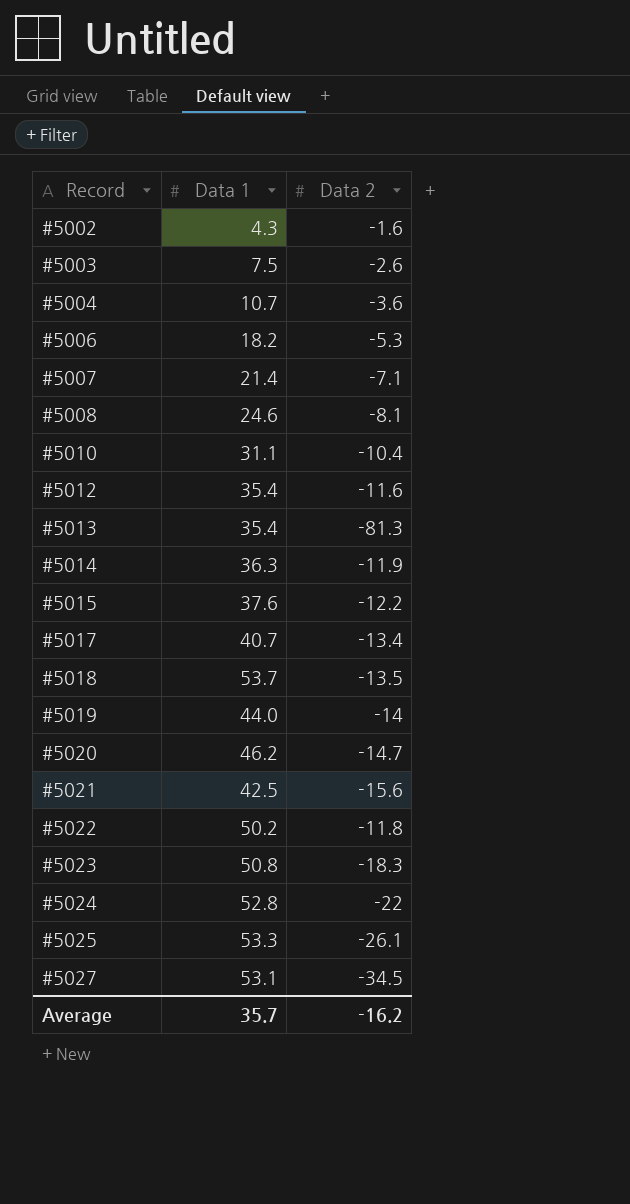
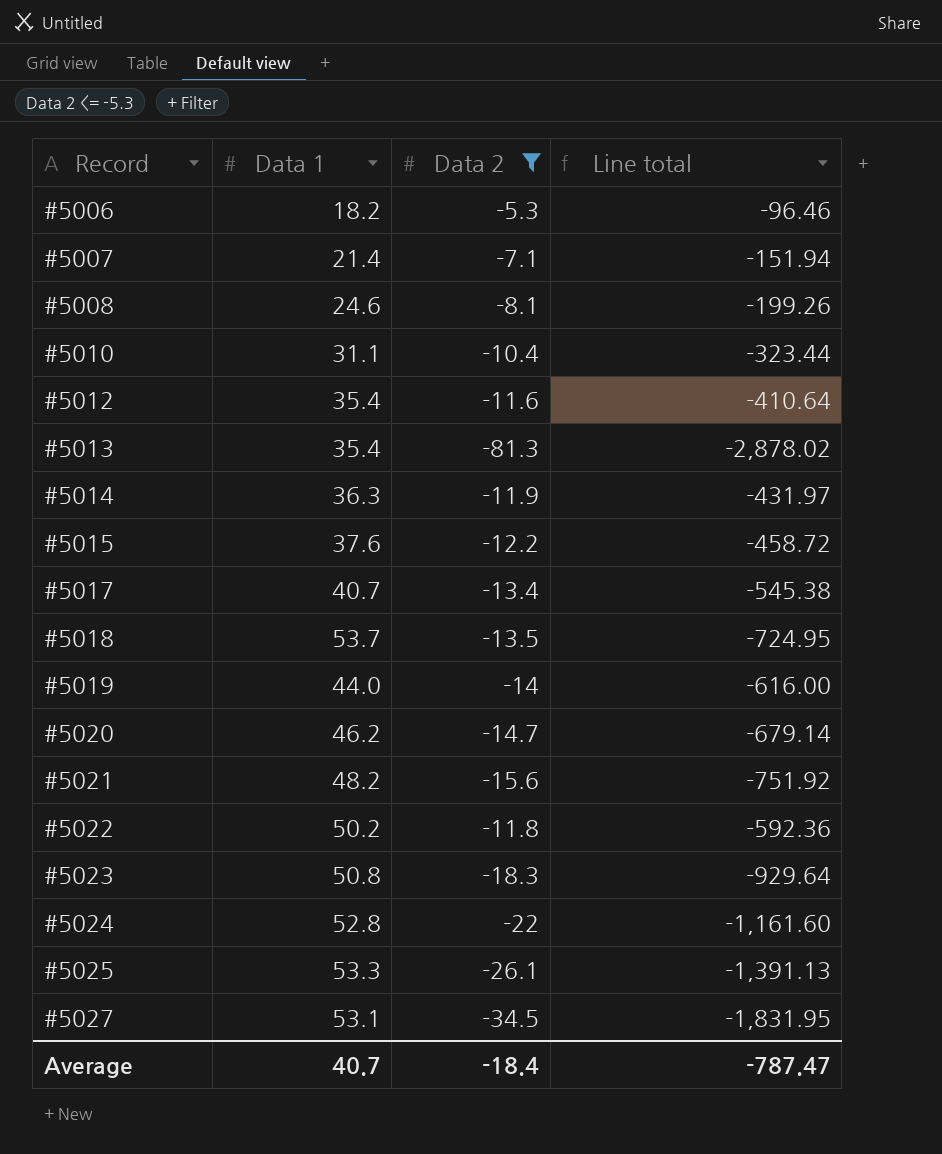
filter: none -> Data 2 <= -5.3
column Line total | formula: none -> [Data 1] * [Data 2]
#5021 | Data 1: 42.5 -> 48.2
Average | Data 1: 35.7 -> 40.7
Average | Data 2: -16.2 -> -18.4

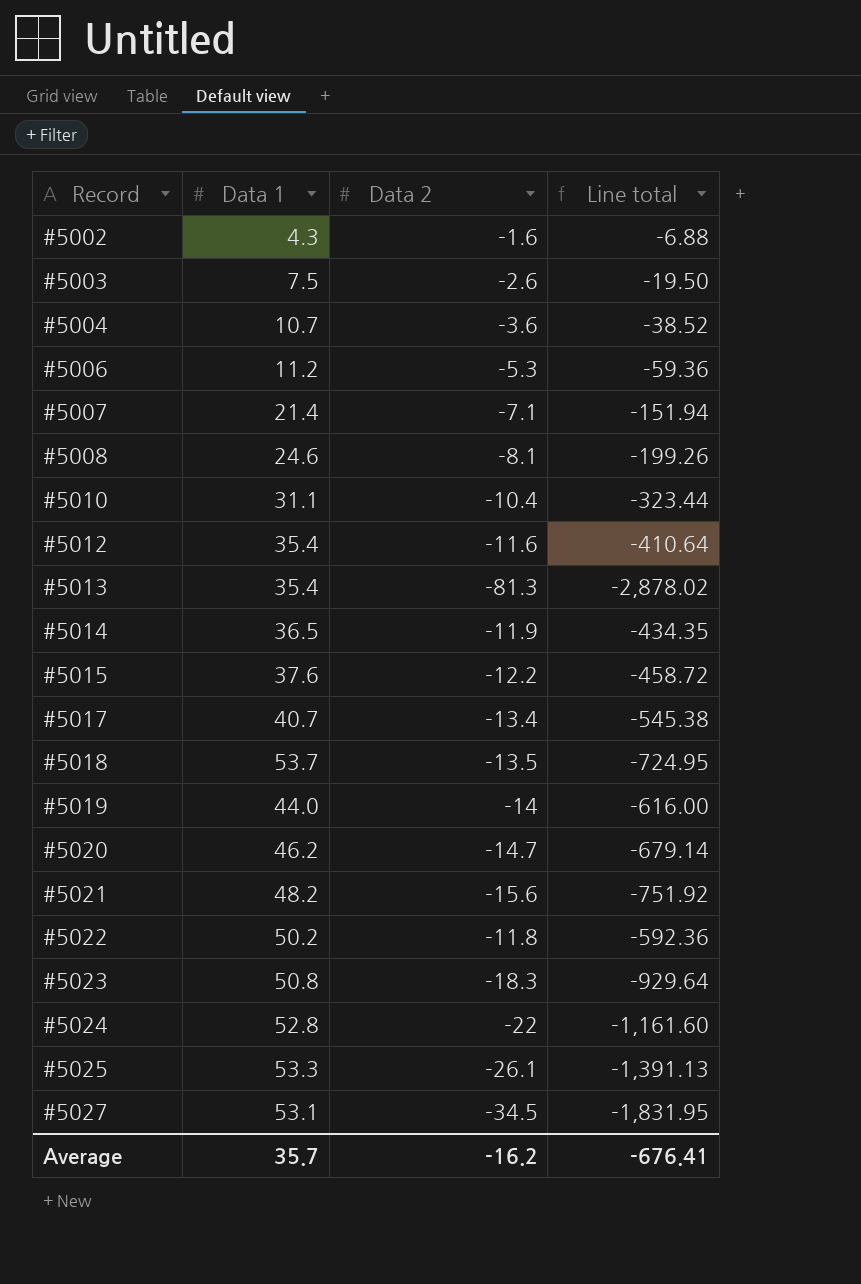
filter: Data 2 <= -5.3 -> none
#5006 | Data 1: 18.2 -> 11.2
#5006 | Line total: -96.46 -> -59.36
#5014 | Data 1: 36.3 -> 36.5
#5014 | Line total: -431.97 -> -434.35
Average | Data 1: 40.7 -> 35.7
Average | Data 2: -18.4 -> -16.2
Average | Line total: -787.47 -> -676.41

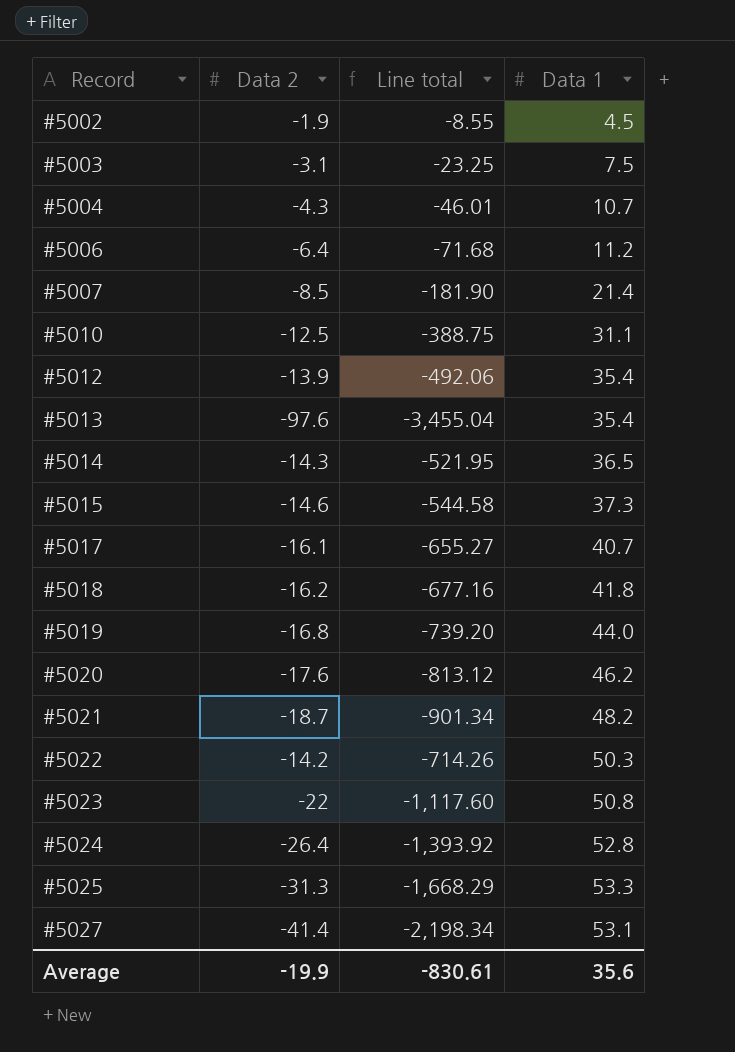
column Data 1 | position: 2 -> 4
row #5008: 24.6 | -8.1 | -199.26 -> none
#5002 | Data 2: -1.6 -> -1.9
#5002 | Line total: -6.88 -> -8.55
#5002 | Data 1: 4.3 -> 4.5
#5003 | Data 2: -2.6 -> -3.1
#5003 | Line total: -19.50 -> -23.25
#5004 | Data 2: -3.6 -> -4.3
#5004 | Line total: -38.52 -> -46.01
#5006 | Data 2: -5.3 -> -6.4
#5006 | Line total: -59.36 -> -71.68
#5007 | Data 2: -7.1 -> -8.5
#5007 | Line total: -151.94 -> -181.90
#5010 | Data 2: -10.4 -> -12.5
#5010 | Line total: -323.44 -> -388.75
#5012 | Data 2: -11.6 -> -13.9
#5012 | Line total: -410.64 -> -492.06
#5013 | Data 2: -81.3 -> -97.6
#5013 | Line total: -2,878.02 -> -3,455.04
#5014 | Data 2: -11.9 -> -14.3
#5014 | Line total: -434.35 -> -521.95
#5015 | Data 2: -12.2 -> -14.6
#5015 | Line total: -458.72 -> -544.58
#5015 | Data 1: 37.6 -> 37.3
#5017 | Data 2: -13.4 -> -16.1
#5017 | Line total: -545.38 -> -655.27
#5018 | Data 2: -13.5 -> -16.2
#5018 | Line total: -724.95 -> -677.16
#5018 | Data 1: 53.7 -> 41.8
#5019 | Data 2: -14 -> -16.8
#5019 | Line total: -616.00 -> -739.20
#5020 | Data 2: -14.7 -> -17.6
#5020 | Line total: -679.14 -> -813.12
#5021 | Data 2: -15.6 -> -18.7
#5021 | Line total: -751.92 -> -901.34
#5022 | Data 2: -11.8 -> -14.2
#5022 | Line total: -592.36 -> -714.26
#5022 | Data 1: 50.2 -> 50.3
#5023 | Data 2: -18.3 -> -22
#5023 | Line total: -929.64 -> -1,117.60
#5024 | Data 2: -22 -> -26.4
#5024 | Line total: -1,161.60 -> -1,393.92
#5025 | Data 2: -26.1 -> -31.3
#5025 | Line total: -1,391.13 -> -1,668.29
#5027 | Data 2: -34.5 -> -41.4
#5027 | Line total: -1,831.95 -> -2,198.34
Average | Data 2: -16.2 -> -19.9
Average | Line total: -676.41 -> -830.61
Average | Data 1: 35.7 -> 35.6

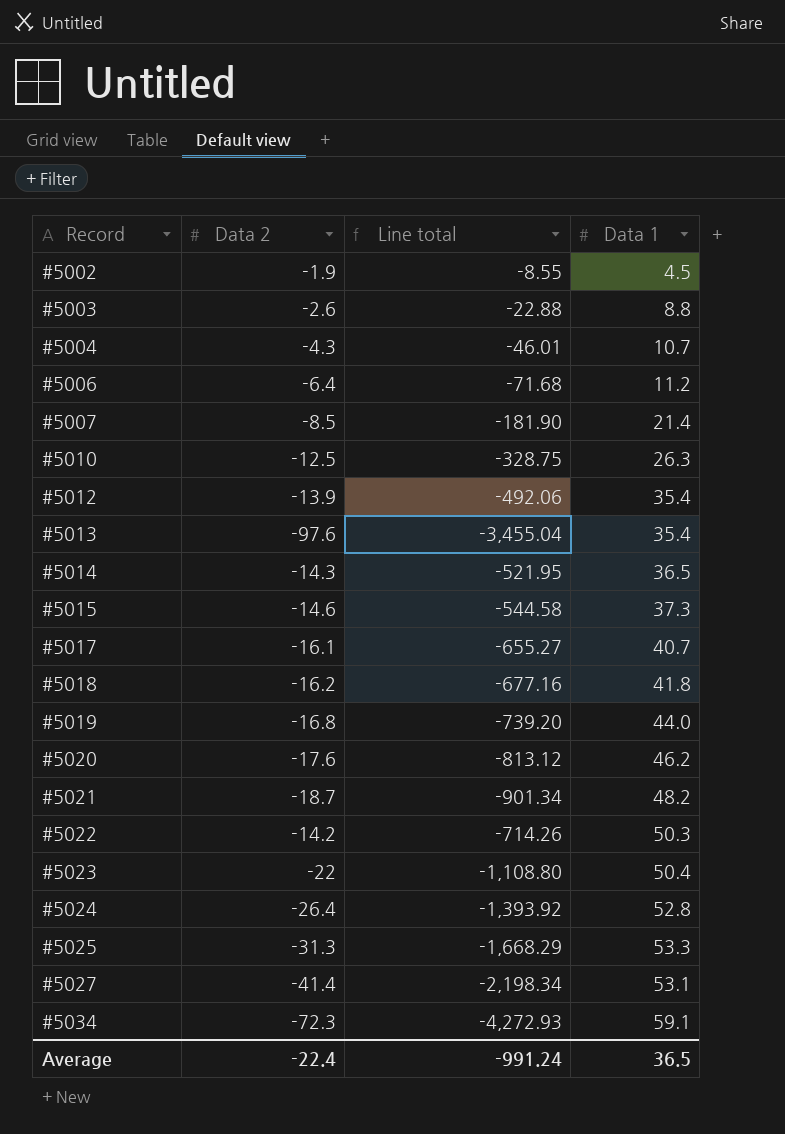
#5003 | Data 2: -3.1 -> -2.6
#5003 | Line total: -23.25 -> -22.88
#5003 | Data 1: 7.5 -> 8.8
#5010 | Line total: -388.75 -> -328.75
#5010 | Data 1: 31.1 -> 26.3
#5023 | Line total: -1,117.60 -> -1,108.80
#5023 | Data 1: 50.8 -> 50.4
row #5034: none -> -72.3 | -4,272.93 | 59.1
Average | Data 2: -19.9 -> -22.4
Average | Line total: -830.61 -> -991.24
Average | Data 1: 35.6 -> 36.5

